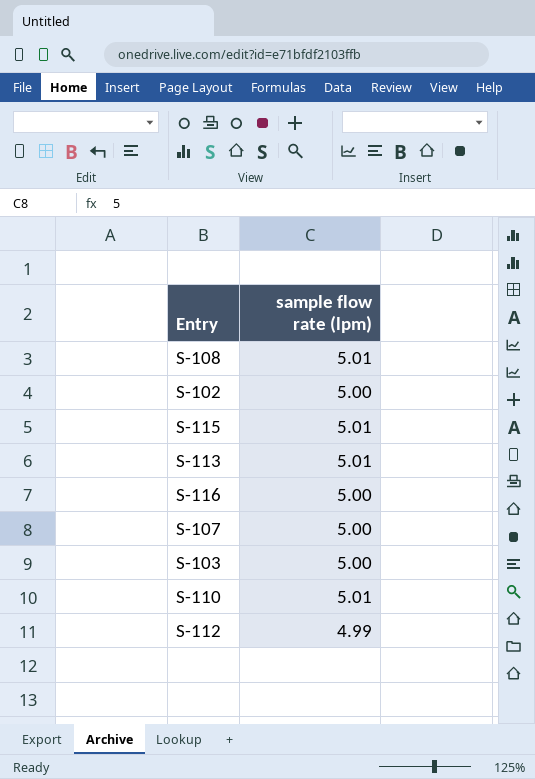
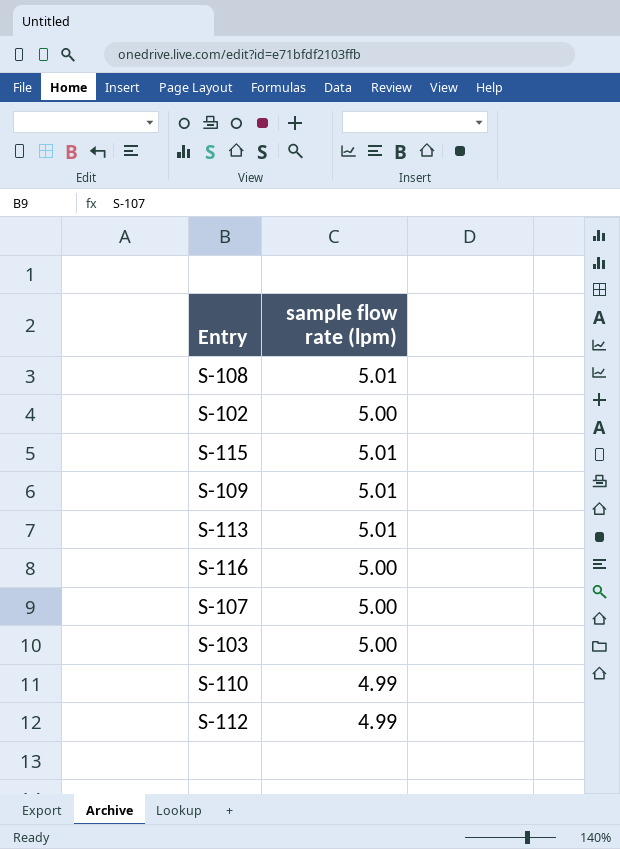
row S-109: none -> 5.01
S-110 | sample flow rate (lpm): 5.01 -> 4.99

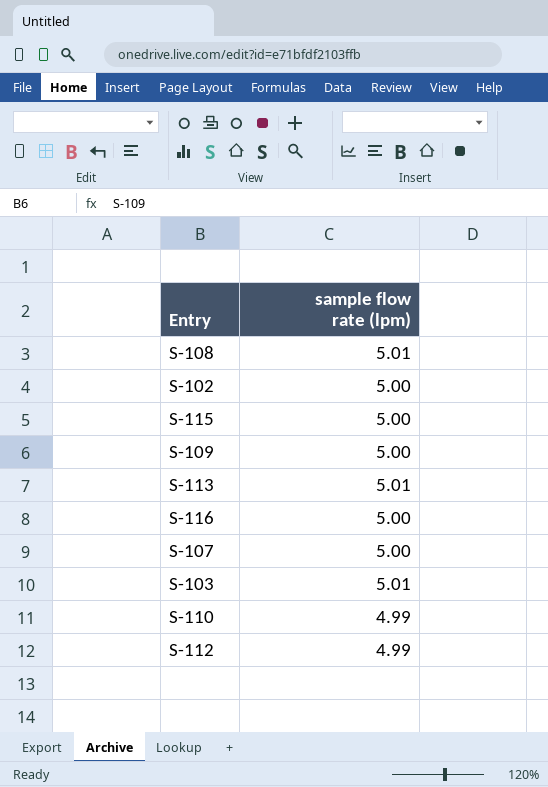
S-115 | sample flow rate (lpm): 5.01 -> 5.00
S-109 | sample flow rate (lpm): 5.01 -> 5.00
S-103 | sample flow rate (lpm): 5.00 -> 5.01

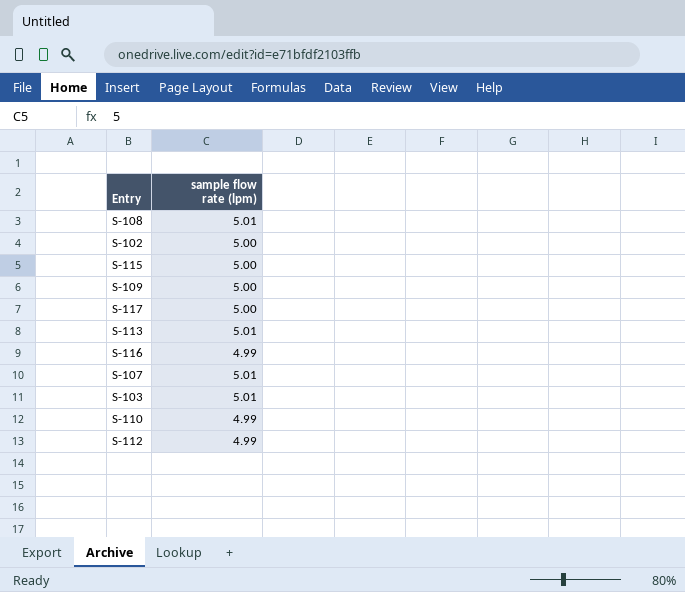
row S-117: none -> 5.00
S-116 | sample flow rate (lpm): 5.00 -> 4.99
S-107 | sample flow rate (lpm): 5.00 -> 5.01

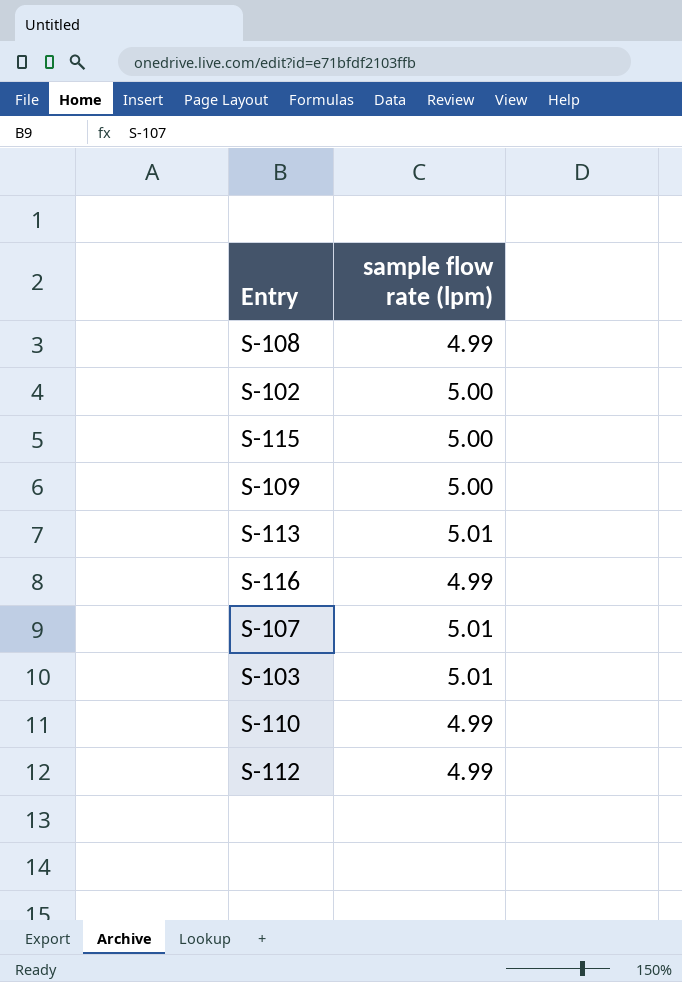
row S-117: 5.00 -> none
S-108 | sample flow rate (lpm): 5.01 -> 4.99

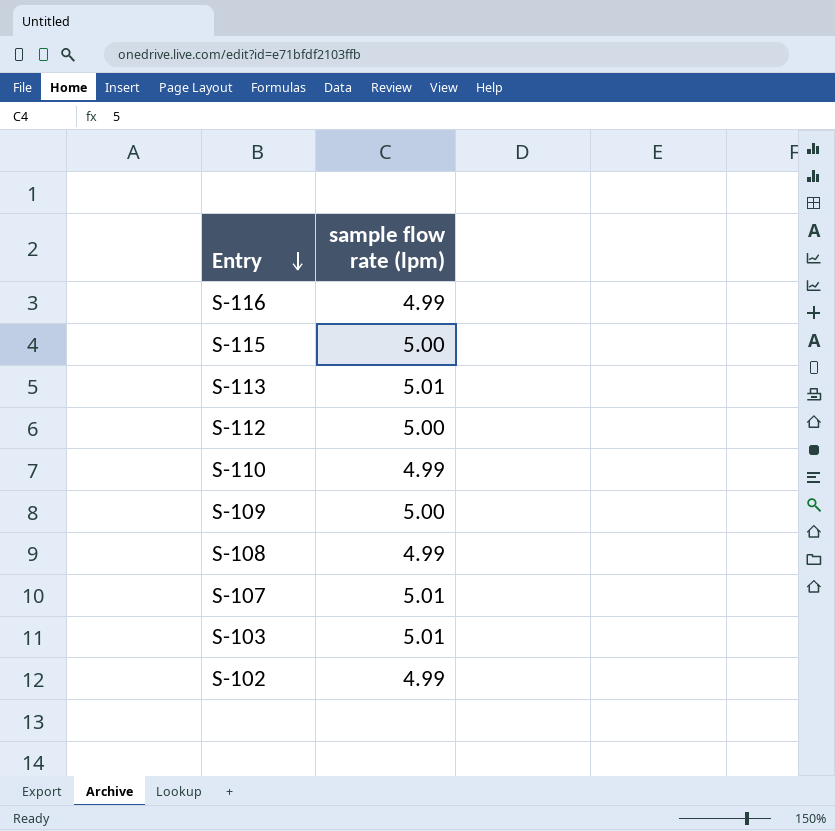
row order: none -> Entry descending
S-112 | sample flow rate (lpm): 4.99 -> 5.00
S-102 | sample flow rate (lpm): 5.00 -> 4.99

